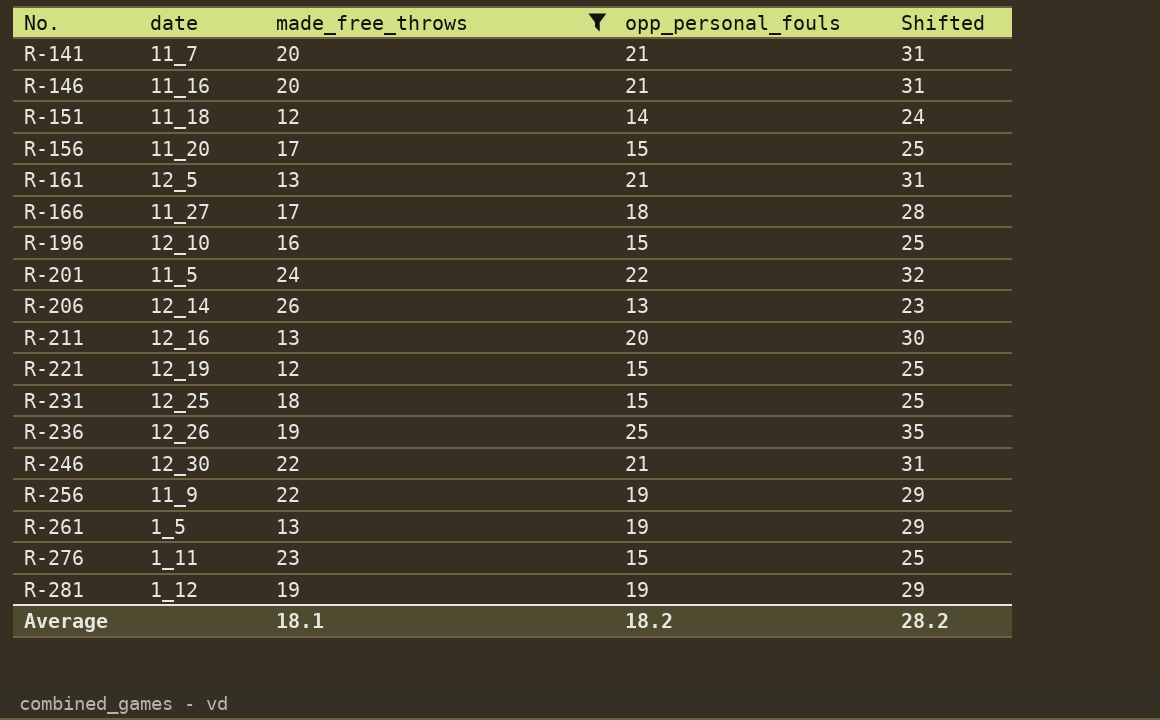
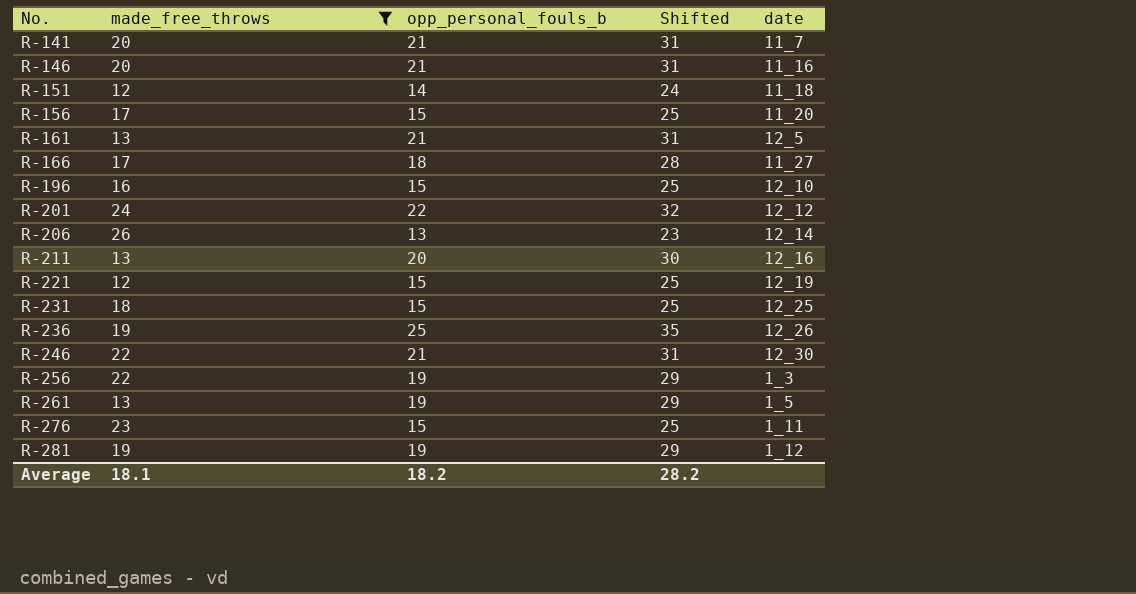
column name: opp_personal_fouls -> opp_personal_fouls_b
column date | position: 2 -> 5
R-201 | date: 11_5 -> 12_12
R-256 | date: 11_9 -> 1_3

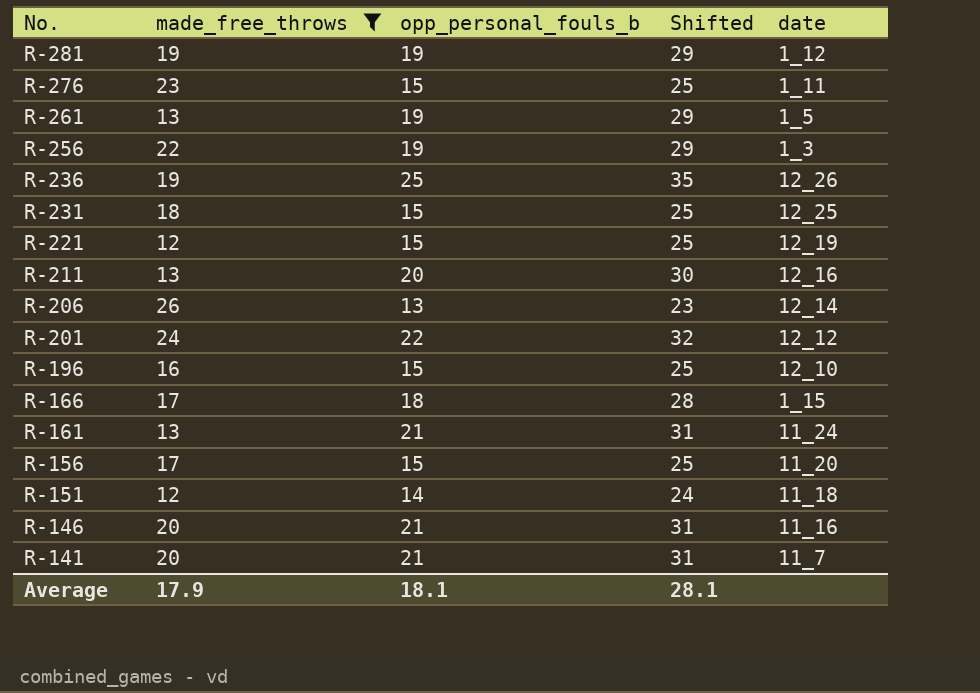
row order: No. ascending -> No. descending
row R-246: 22 | 21 | 31 | 12_30 -> none
R-166 | date: 11_27 -> 1_15
R-161 | date: 12_5 -> 11_24
Average | made_free_throws: 18.1 -> 17.9
Average | opp_personal_fouls_b: 18.2 -> 18.1
Average | Shifted: 28.2 -> 28.1

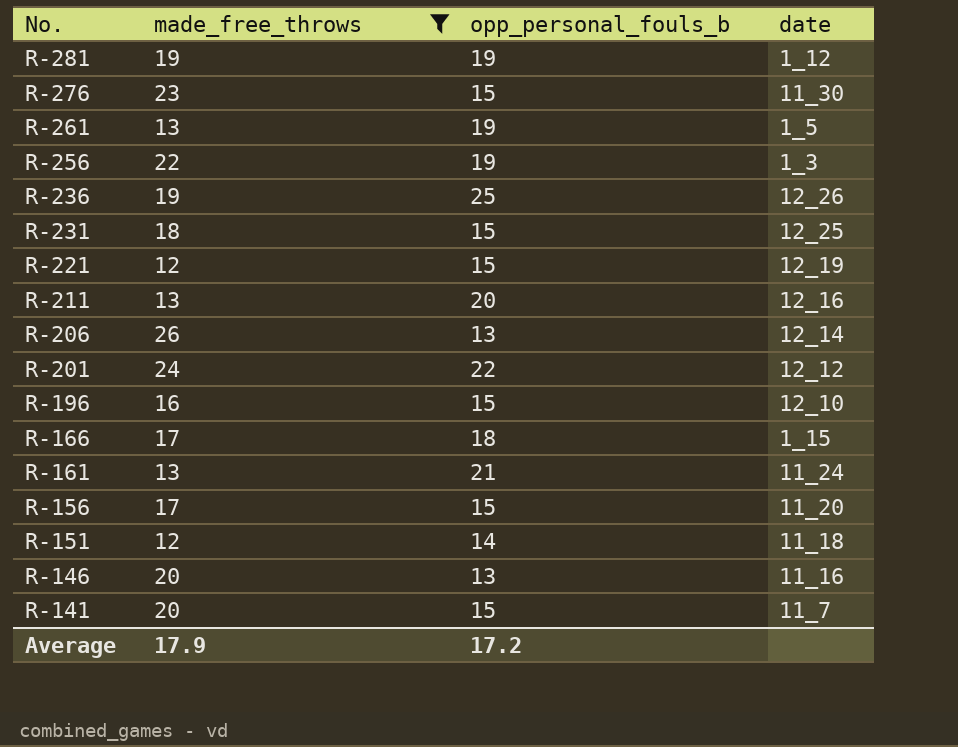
column Shifted | formula: [opp_personal_fouls_b] + 10 -> none
R-276 | date: 1_11 -> 11_30
R-146 | opp_personal_fouls_b: 21 -> 13
R-141 | opp_personal_fouls_b: 21 -> 15
Average | opp_personal_fouls_b: 18.1 -> 17.2

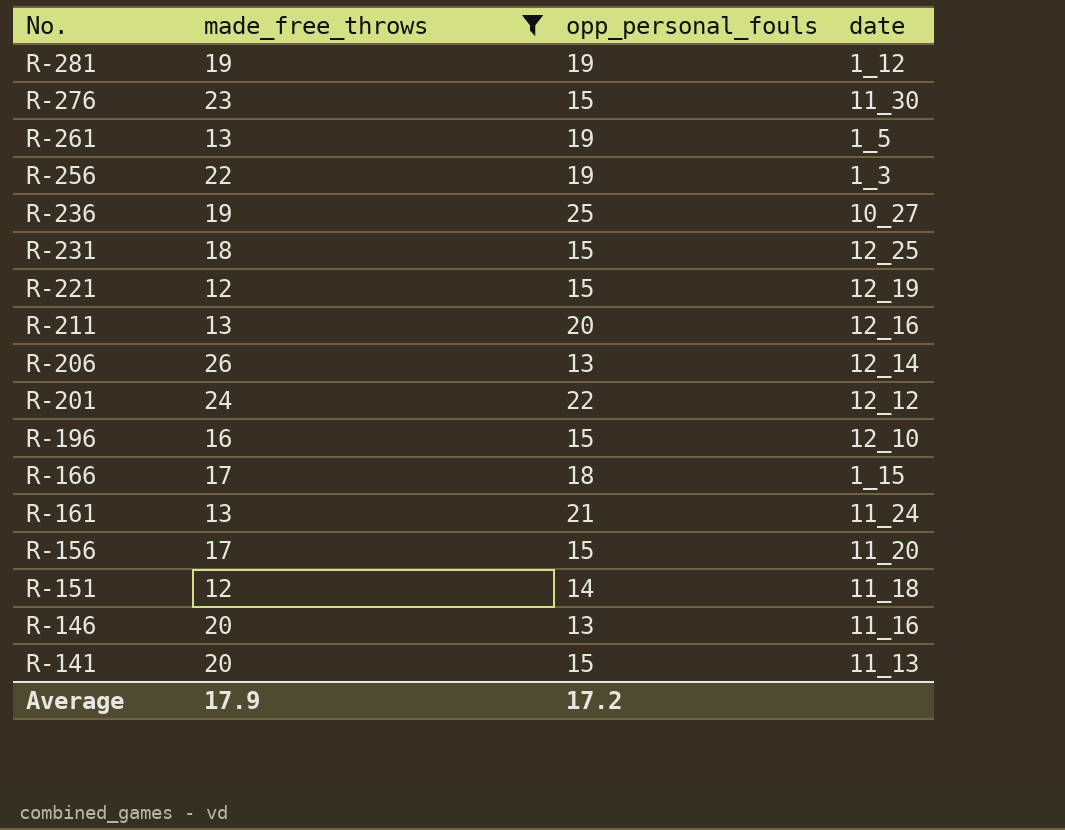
column name: opp_personal_fouls_b -> opp_personal_fouls
R-236 | date: 12_26 -> 10_27
R-141 | date: 11_7 -> 11_13

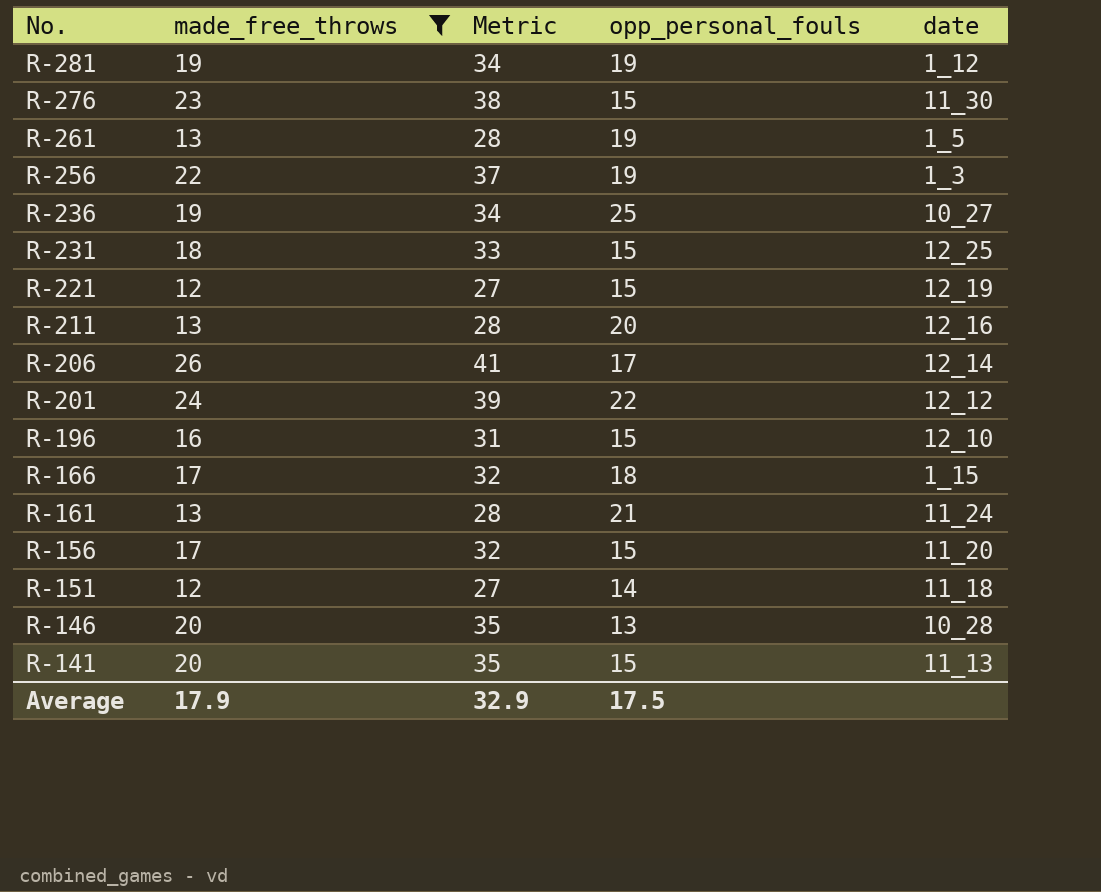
column Metric | formula: none -> [made_free_throws] + 15
R-206 | opp_personal_fouls: 13 -> 17
R-146 | date: 11_16 -> 10_28
Average | opp_personal_fouls: 17.2 -> 17.5

